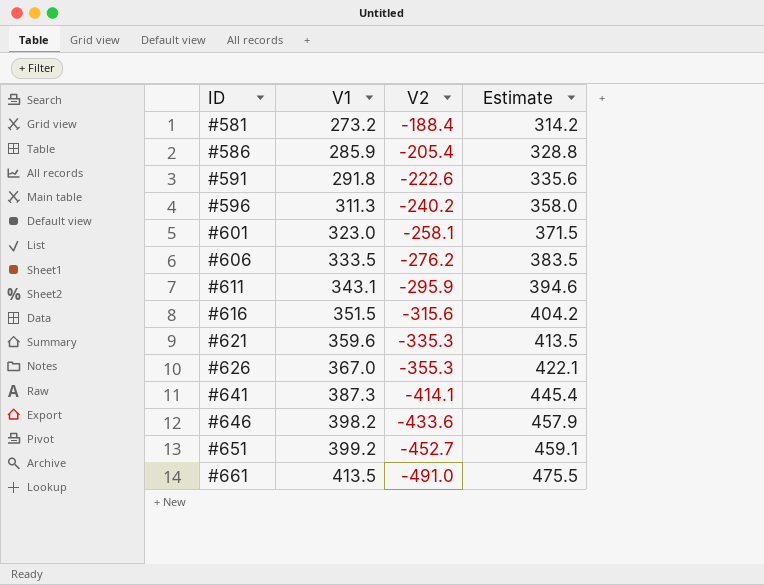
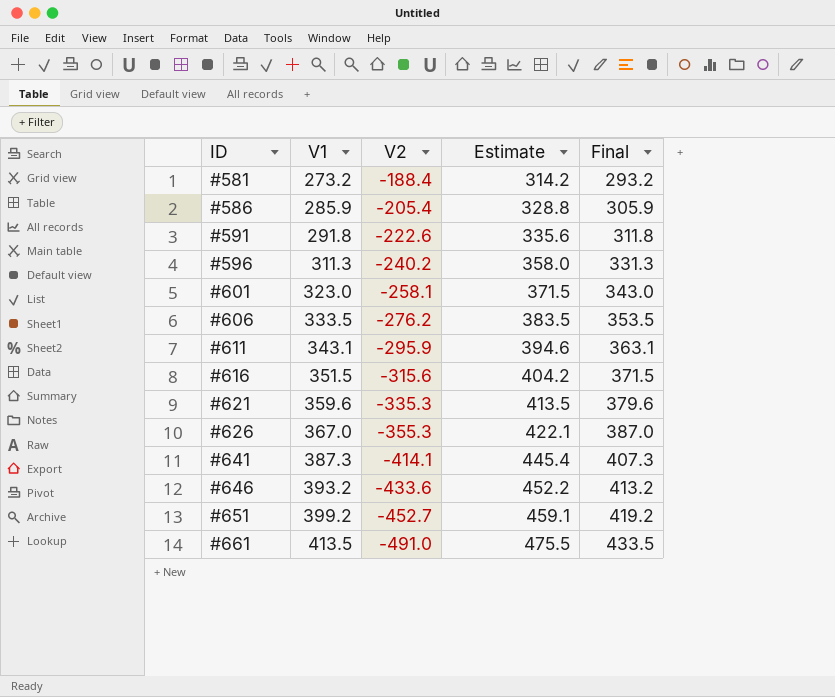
column Final | formula: none -> [V1] + 20
#646 | V1: 398.2 -> 393.2
#646 | Estimate: 457.9 -> 452.2

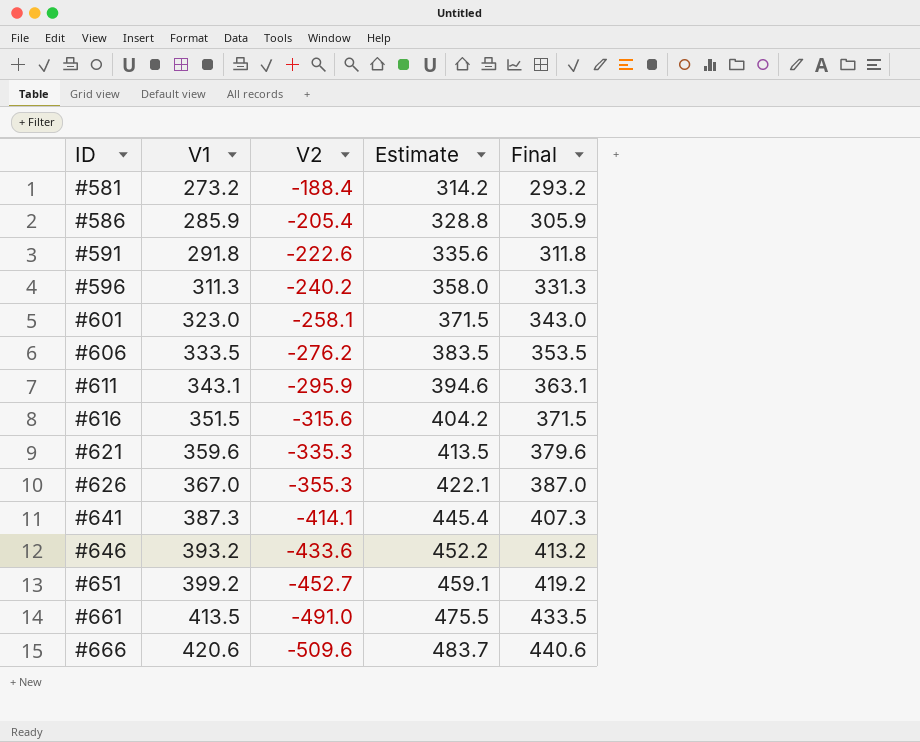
row #666: none -> 420.6 | -509.6 | 483.7 | 440.6

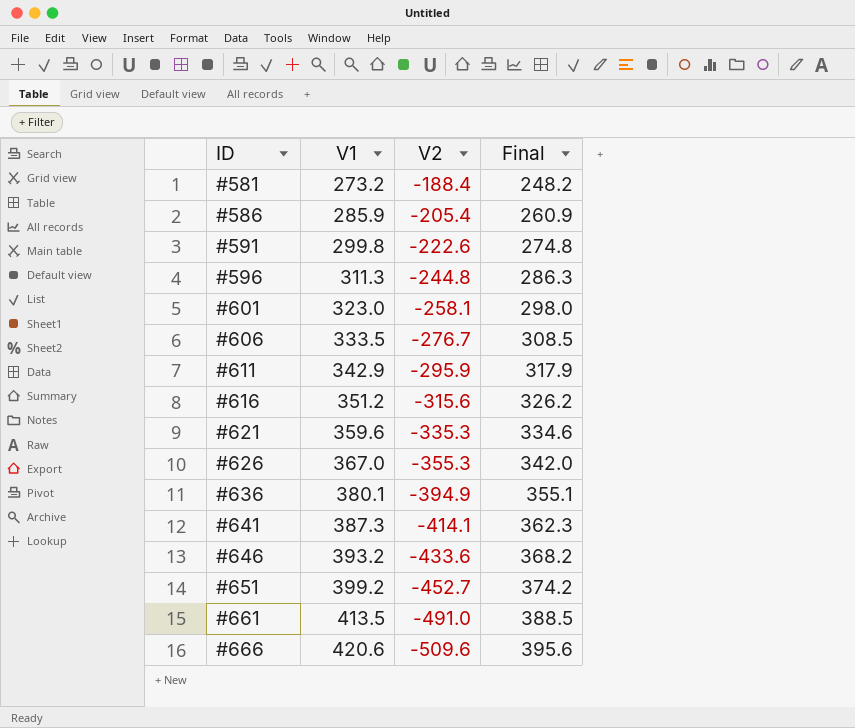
column Estimate | formula: [V1] * 1.15 -> none
column Final | formula: [V1] + 20 -> [V1] - 25
#591 | V1: 291.8 -> 299.8
#596 | V2: -240.2 -> -244.8
#606 | V2: -276.2 -> -276.7
#611 | V1: 343.1 -> 342.9
#616 | V1: 351.5 -> 351.2
row #636: none -> 380.1 | -394.9 | 355.1

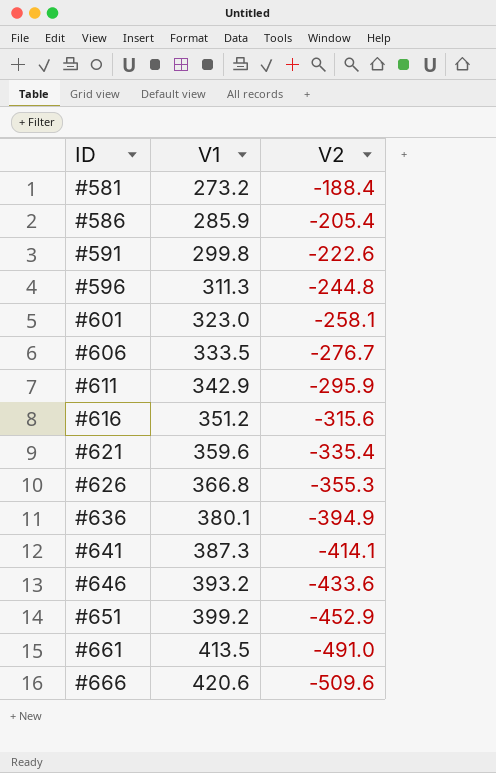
column Final | formula: [V1] - 25 -> none
#621 | V2: -335.3 -> -335.4
#626 | V1: 367.0 -> 366.8
#651 | V2: -452.7 -> -452.9

